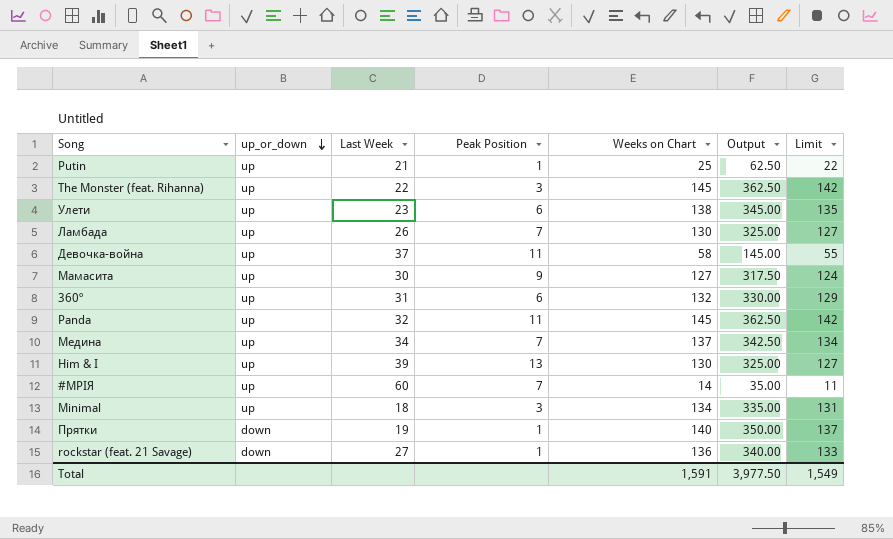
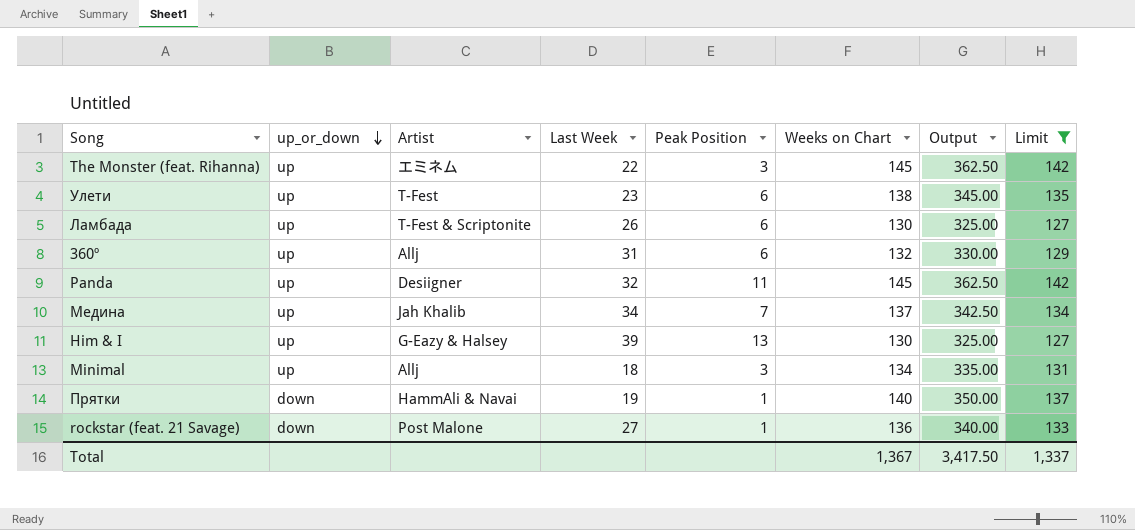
filter: none -> Limit >= 127
column Artist | position: none -> 3
Ламбада | Peak Position: 7 -> 6
Total | Weeks on Chart: 1,591 -> 1,367
Total | Output: 3,977.50 -> 3,417.50
Total | Limit: 1,549 -> 1,337

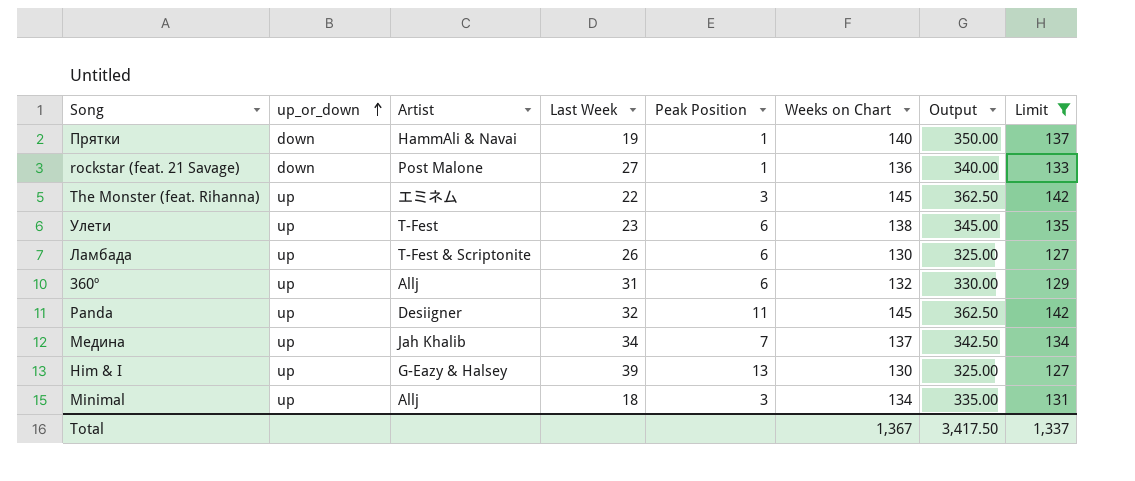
row order: up_or_down descending -> up_or_down ascending

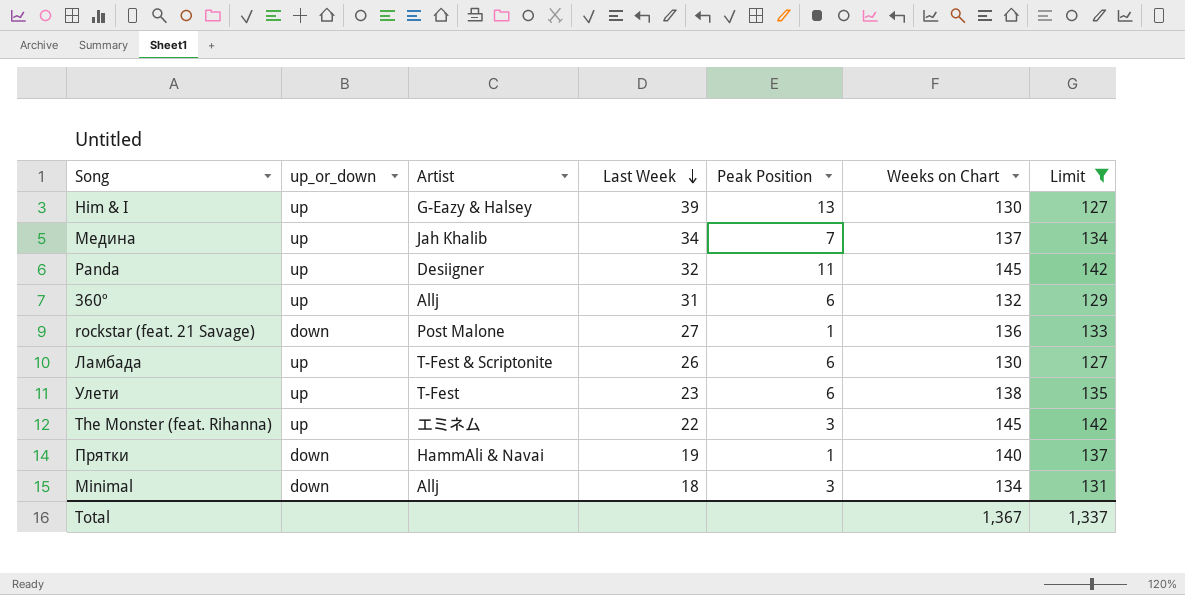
row order: up_or_down ascending -> Last Week descending
column Output | formula: [Weeks on Chart] * 2.5 -> none
Minimal | up_or_down: up -> down

